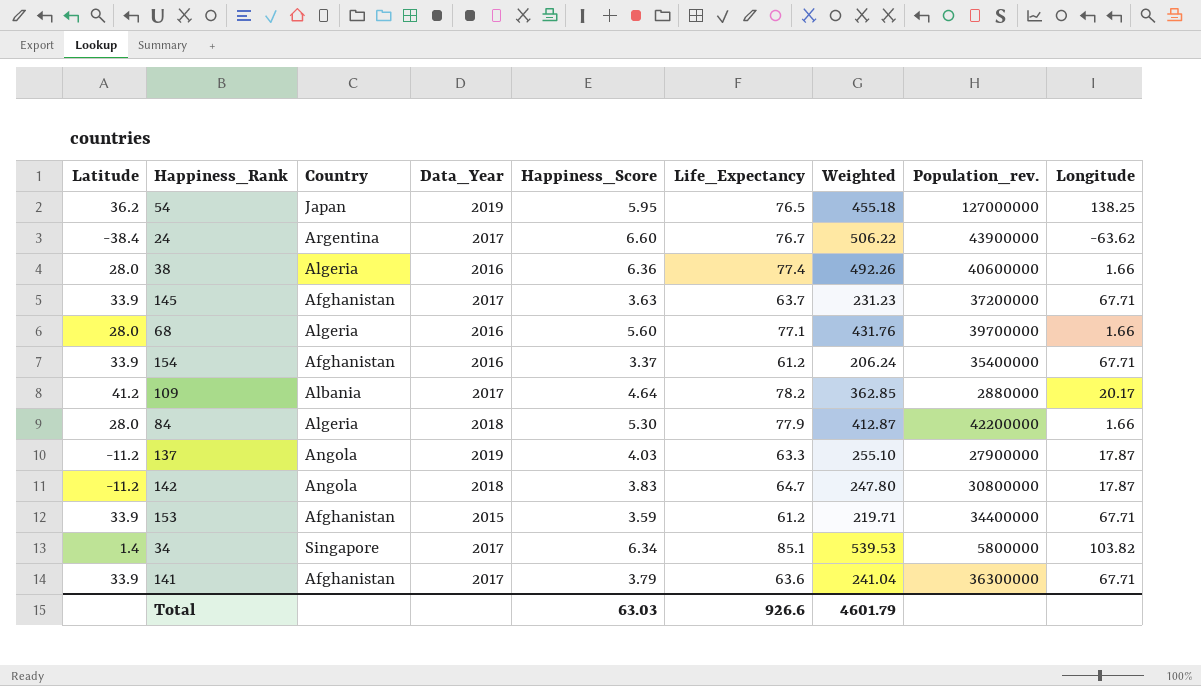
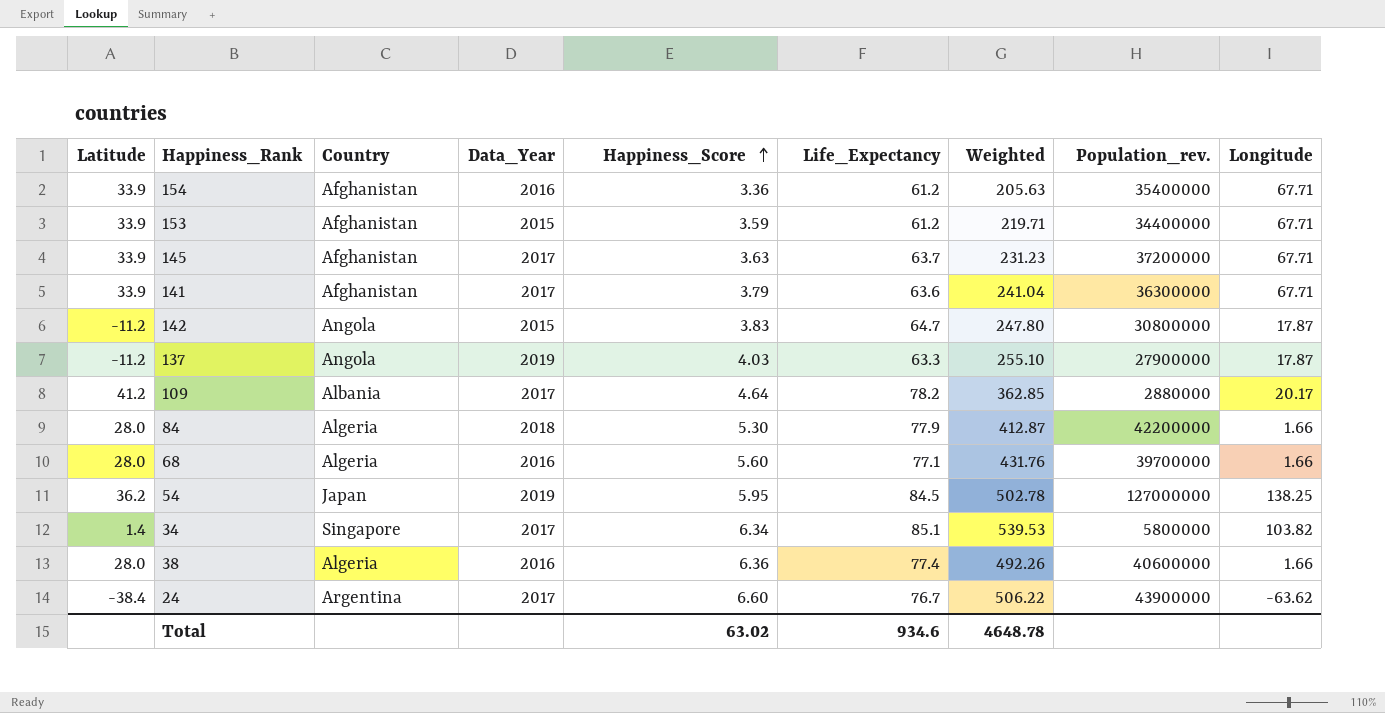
row order: none -> Happiness_Score ascending
154 | Happiness_Score: 3.37 -> 3.36
154 | Weighted: 206.24 -> 205.63
142 | Data_Year: 2018 -> 2015
54 | Life_Expectancy: 76.5 -> 84.5
54 | Weighted: 455.18 -> 502.78
Total | Happiness_Score: 63.03 -> 63.02
Total | Life_Expectancy: 926.6 -> 934.6
Total | Weighted: 4601.79 -> 4648.78

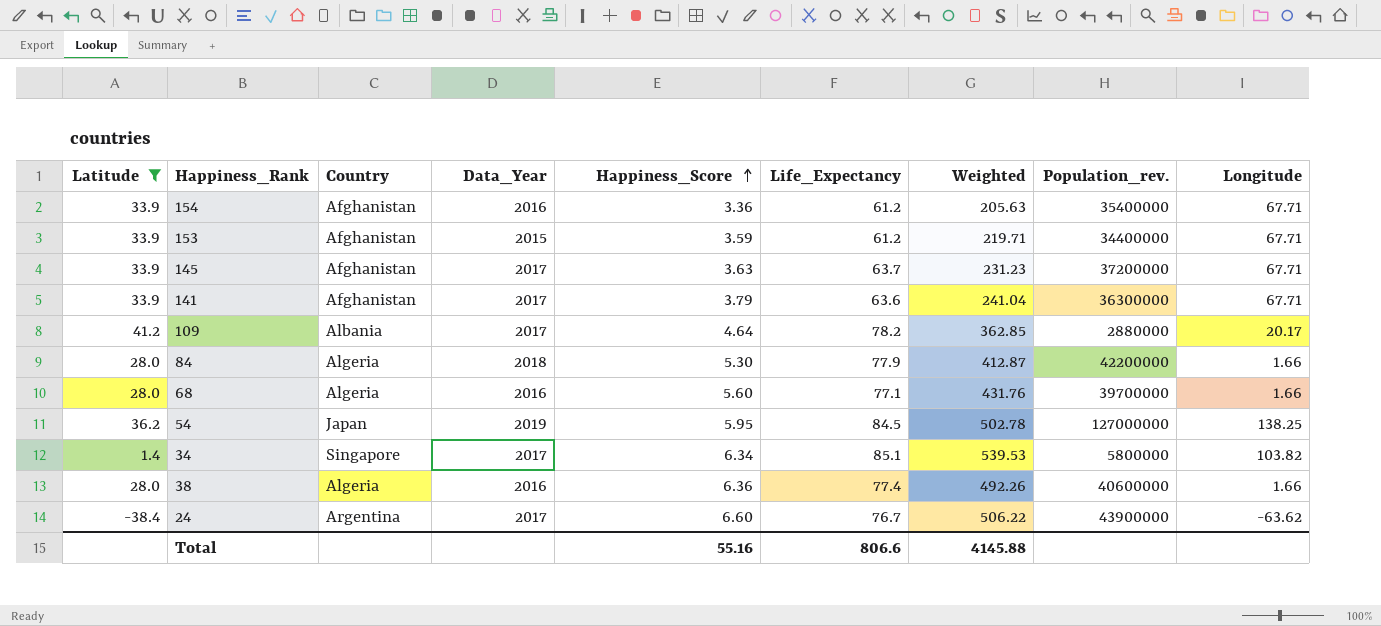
filter: none -> Latitude != -11.2
Total | Happiness_Score: 63.02 -> 55.16
Total | Life_Expectancy: 934.6 -> 806.6
Total | Weighted: 4648.78 -> 4145.88

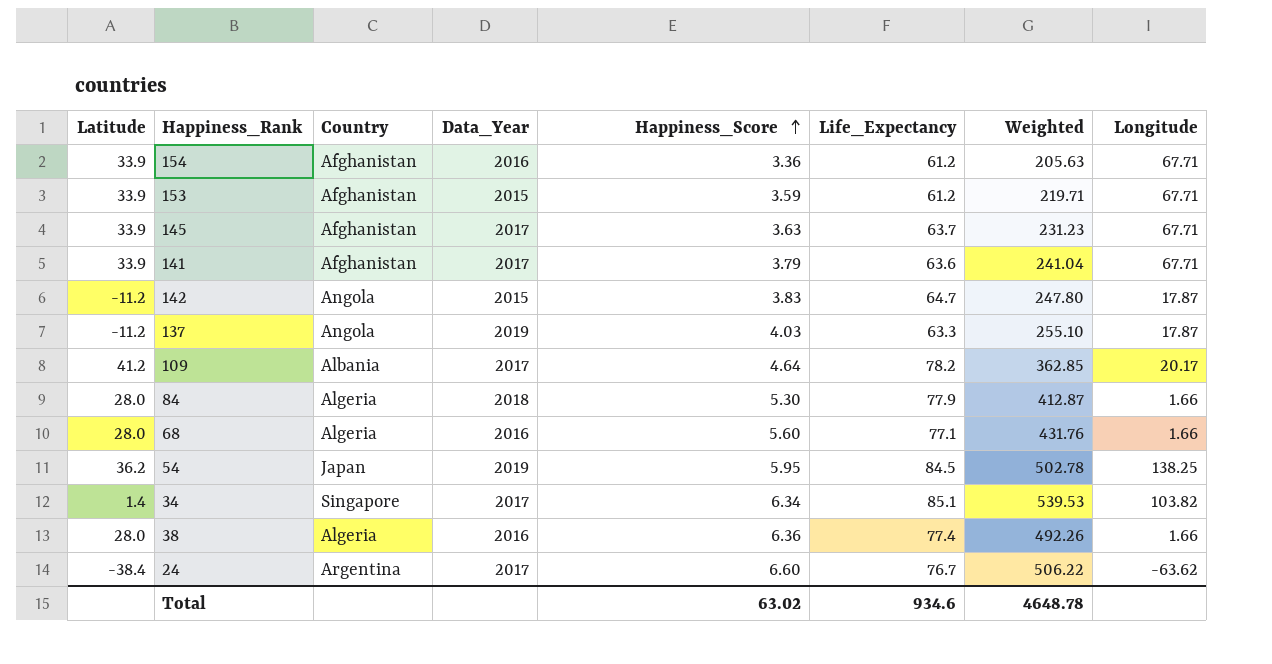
filter: Latitude != -11.2 -> none
column Population_rev. | position: 8 -> none
Total | Happiness_Score: 55.16 -> 63.02
Total | Life_Expectancy: 806.6 -> 934.6
Total | Weighted: 4145.88 -> 4648.78

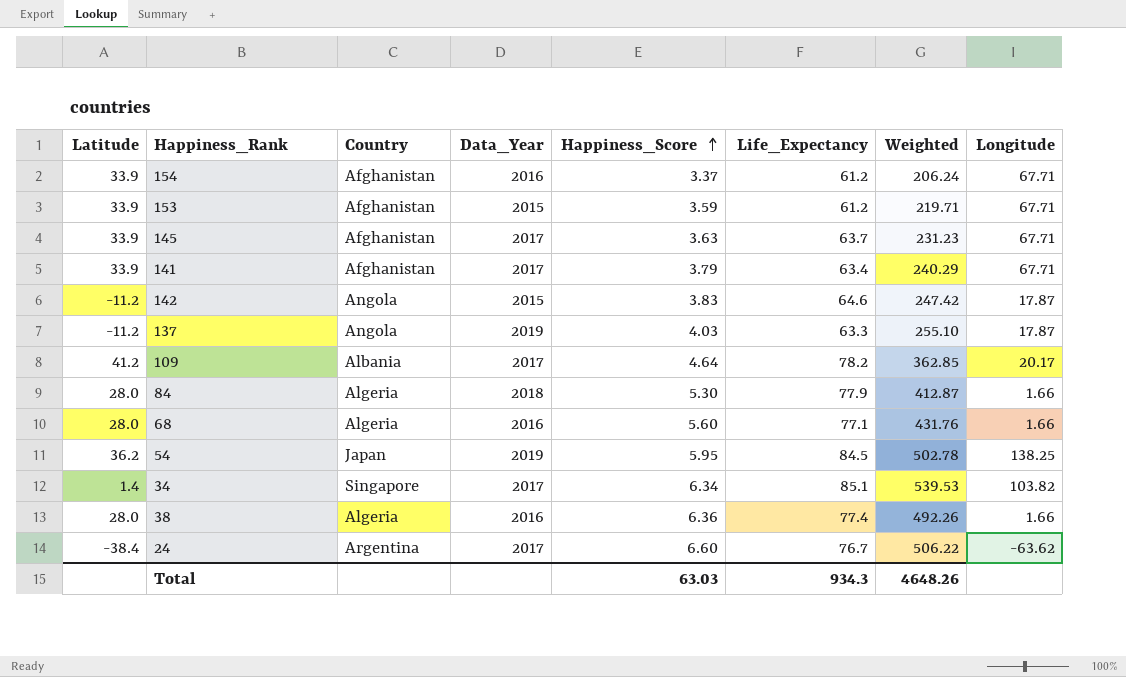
154 | Happiness_Score: 3.36 -> 3.37
154 | Weighted: 205.63 -> 206.24
141 | Life_Expectancy: 63.6 -> 63.4
141 | Weighted: 241.04 -> 240.29
142 | Life_Expectancy: 64.7 -> 64.6
142 | Weighted: 247.80 -> 247.42
Total | Happiness_Score: 63.02 -> 63.03
Total | Life_Expectancy: 934.6 -> 934.3
Total | Weighted: 4648.78 -> 4648.26

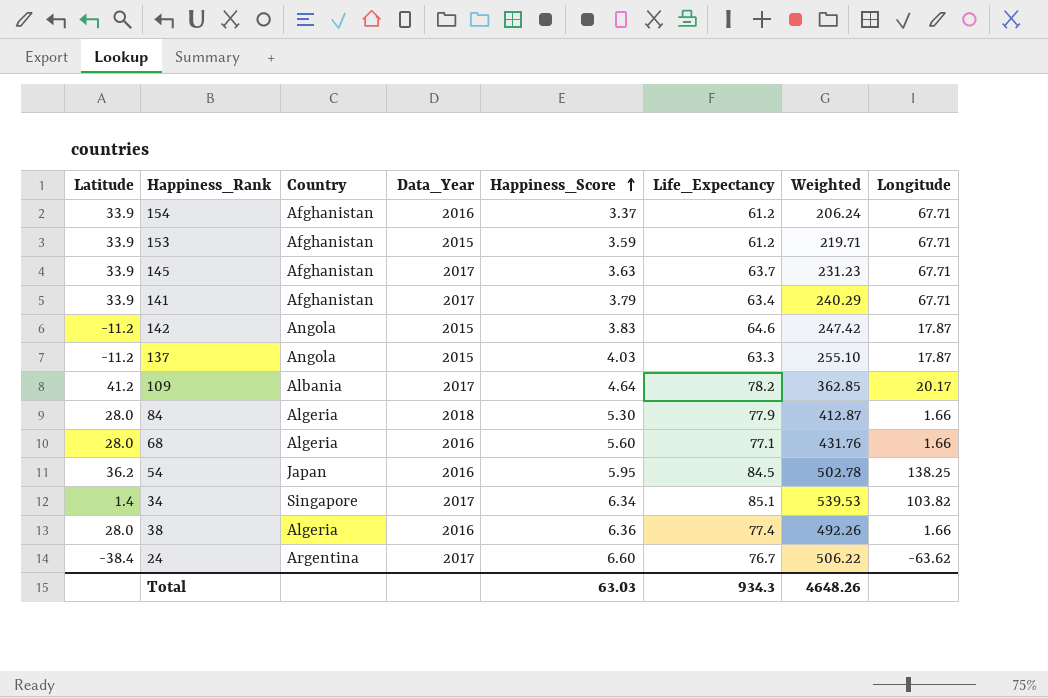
137 | Data_Year: 2019 -> 2015
54 | Data_Year: 2019 -> 2016

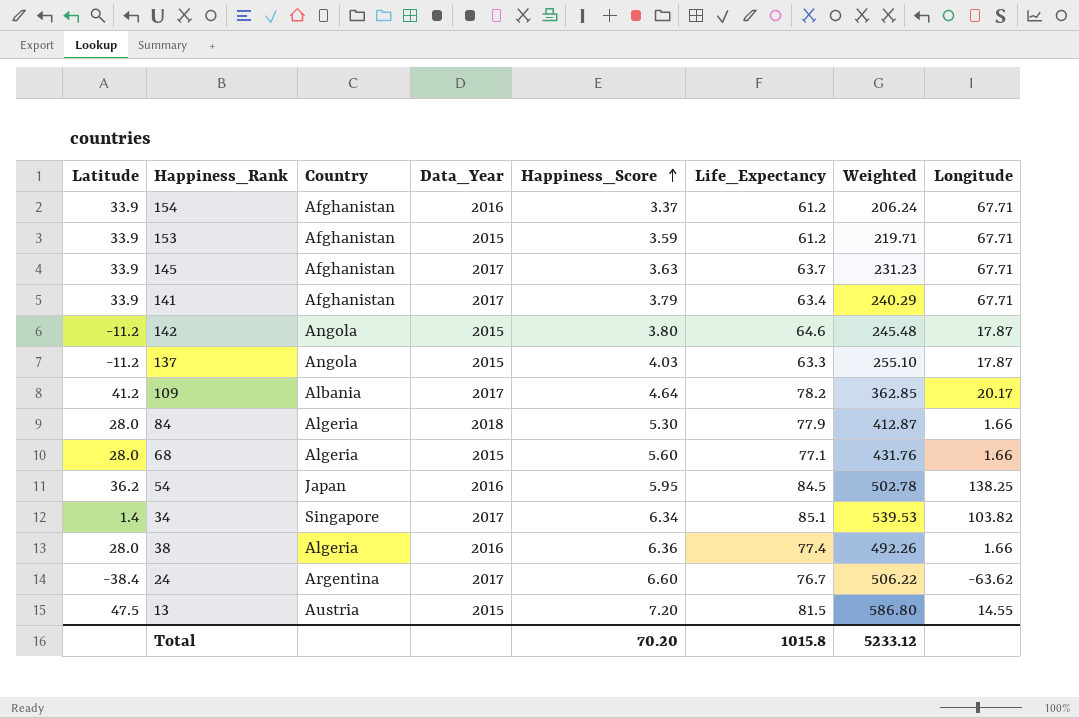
142 | Happiness_Score: 3.83 -> 3.80
142 | Weighted: 247.42 -> 245.48
68 | Data_Year: 2016 -> 2015
row 13: none -> 47.5 | Austria | 2015 | 7.20 | 81.5 | 586.80 | 14.55
Total | Happiness_Score: 63.03 -> 70.20
Total | Life_Expectancy: 934.3 -> 1015.8
Total | Weighted: 4648.26 -> 5233.12

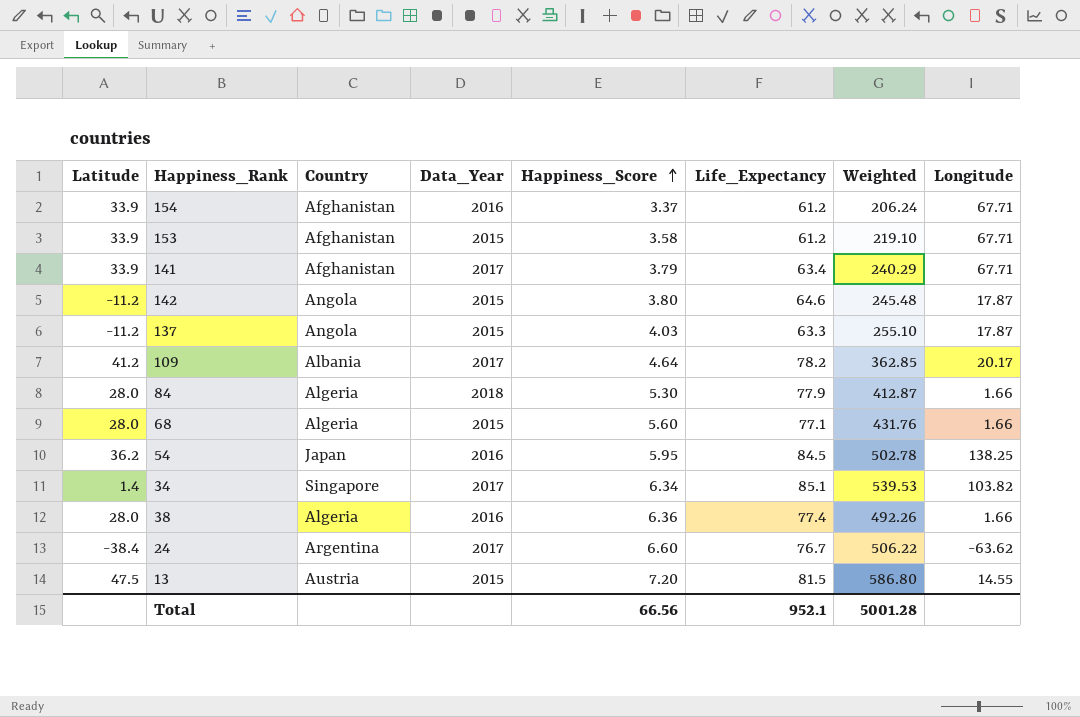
row 145: 33.9 | Afghanistan | 2017 | 3.63 | 63.7 | 231.23 | 67.71 -> none
153 | Happiness_Score: 3.59 -> 3.58
153 | Weighted: 219.71 -> 219.10
Total | Happiness_Score: 70.20 -> 66.56
Total | Life_Expectancy: 1015.8 -> 952.1
Total | Weighted: 5233.12 -> 5001.28

